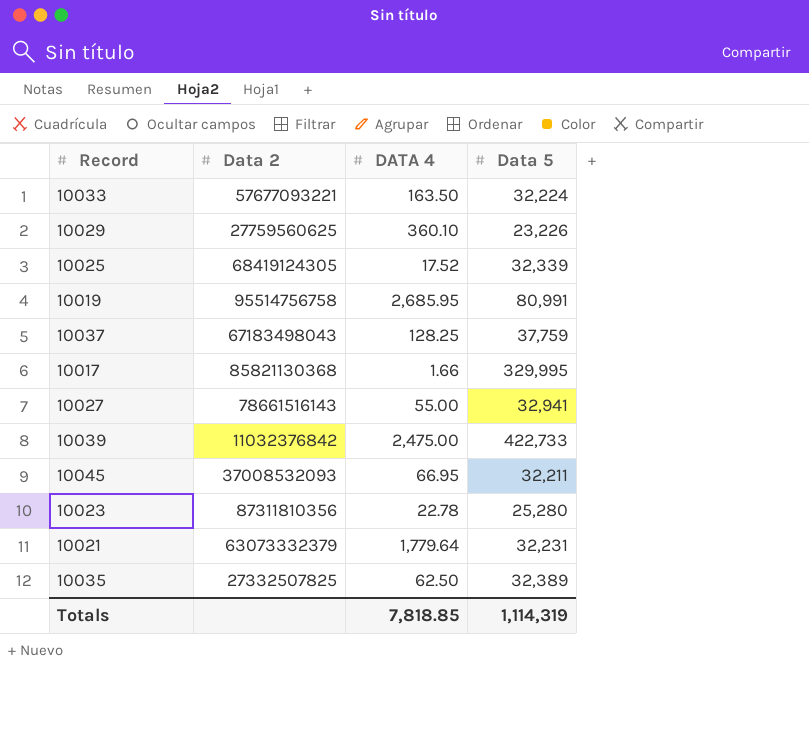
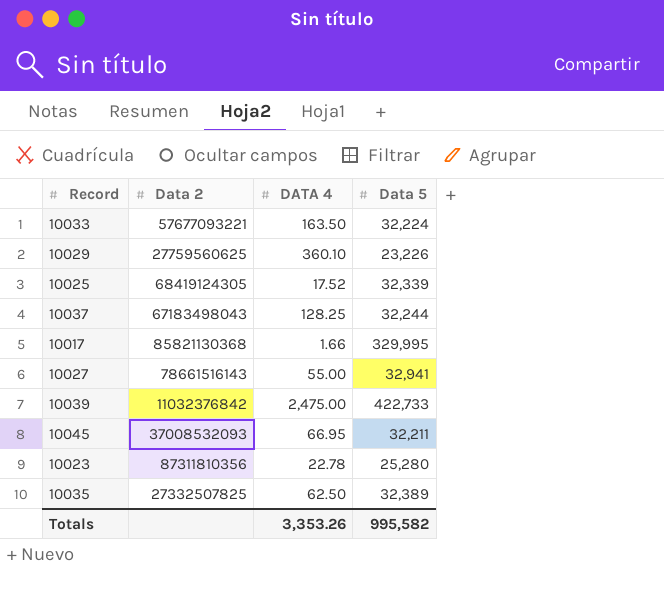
row 10019: 95514756758 | 2,685.95 | 80,991 -> none
row 10021: 63073332379 | 1,779.64 | 32,231 -> none
10037 | Data 5: 37,759 -> 32,244
Totals | DATA 4: 7,818.85 -> 3,353.26
Totals | Data 5: 1,114,319 -> 995,582

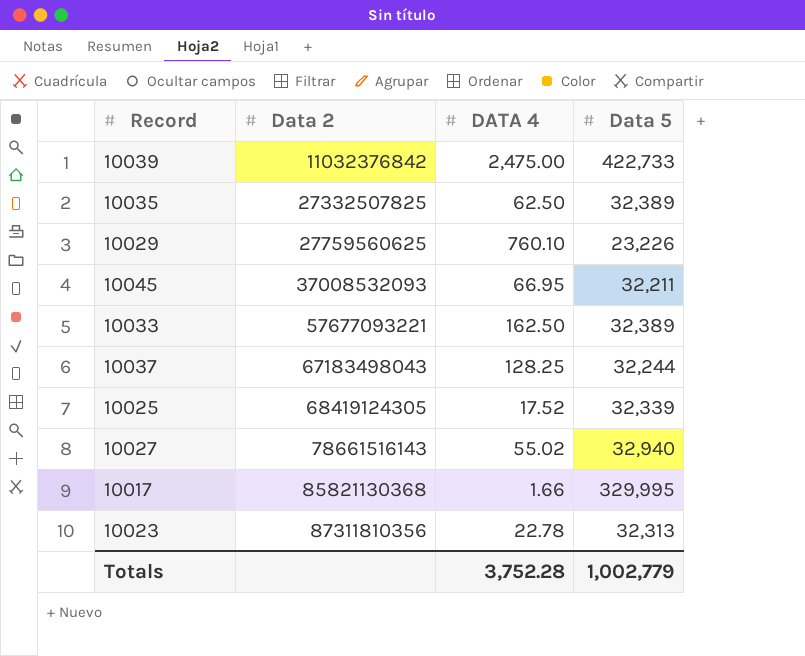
row order: none -> Data 2 ascending
10029 | DATA 4: 360.10 -> 760.10
10033 | DATA 4: 163.50 -> 162.50
10033 | Data 5: 32,224 -> 32,389
10027 | DATA 4: 55.00 -> 55.02
10027 | Data 5: 32,941 -> 32,940
10023 | Data 5: 25,280 -> 32,313
Totals | DATA 4: 3,353.26 -> 3,752.28
Totals | Data 5: 995,582 -> 1,002,779

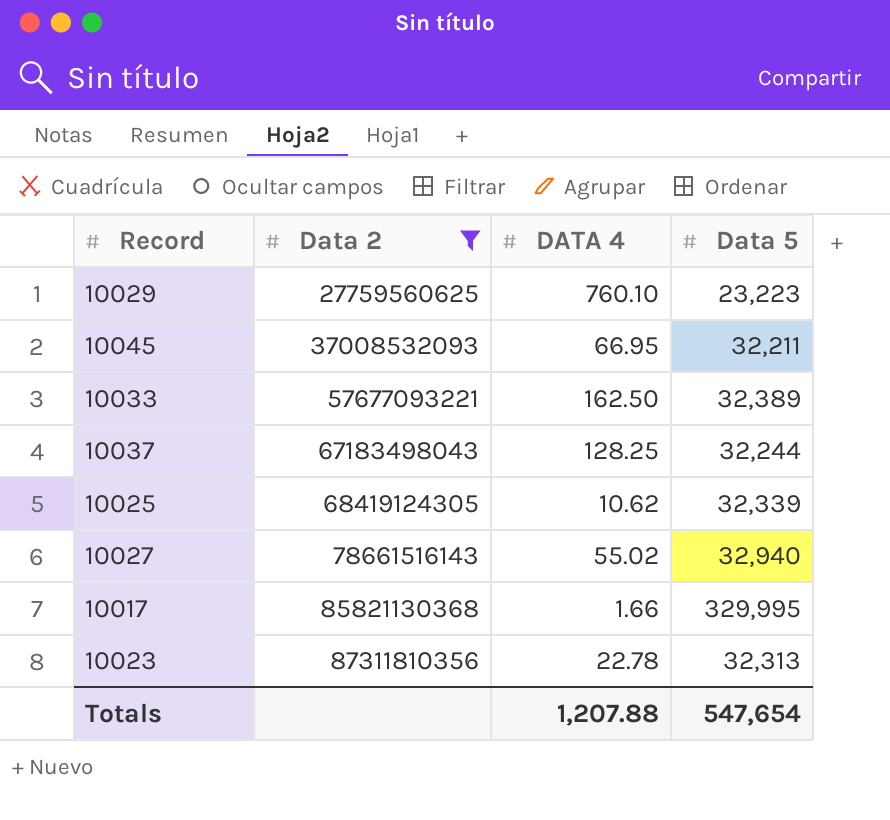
filter: none -> Data 2 >= 27759560625
10029 | Data 5: 23,226 -> 23,223
10025 | DATA 4: 17.52 -> 10.62
Totals | DATA 4: 3,752.28 -> 1,207.88
Totals | Data 5: 1,002,779 -> 547,654

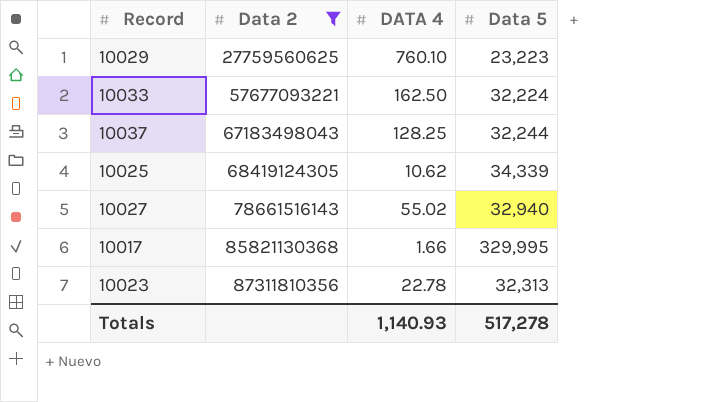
row 10045: 37008532093 | 66.95 | 32,211 -> none
10033 | Data 5: 32,389 -> 32,224
10025 | Data 5: 32,339 -> 34,339
Totals | DATA 4: 1,207.88 -> 1,140.93
Totals | Data 5: 547,654 -> 517,278

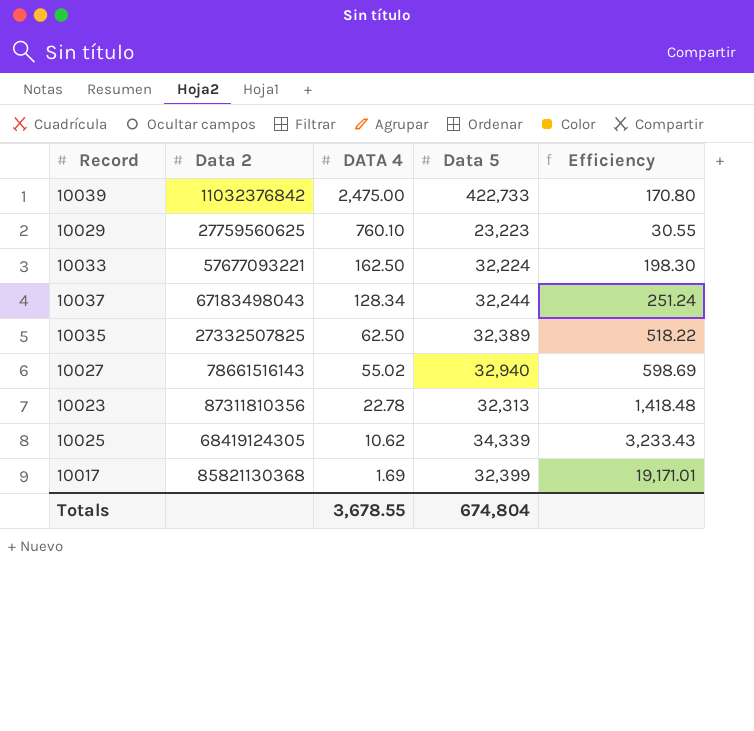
filter: Data 2 >= 27759560625 -> none
row order: Data 2 ascending -> DATA 4 descending
column Efficiency | formula: none -> [Data 5] / [DATA 4]
10037 | DATA 4: 128.25 -> 128.34
10017 | DATA 4: 1.66 -> 1.69
10017 | Data 5: 329,995 -> 32,399
Totals | DATA 4: 1,140.93 -> 3,678.55
Totals | Data 5: 517,278 -> 674,804

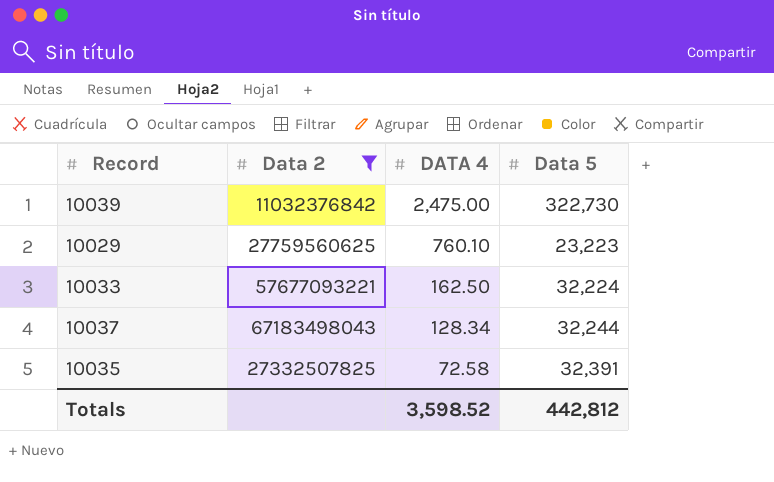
filter: none -> Data 2 <= 67183498043
column Efficiency | formula: [Data 5] / [DATA 4] -> none
10039 | Data 5: 422,733 -> 322,730
10035 | DATA 4: 62.50 -> 72.58
10035 | Data 5: 32,389 -> 32,391
Totals | DATA 4: 3,678.55 -> 3,598.52
Totals | Data 5: 674,804 -> 442,812

